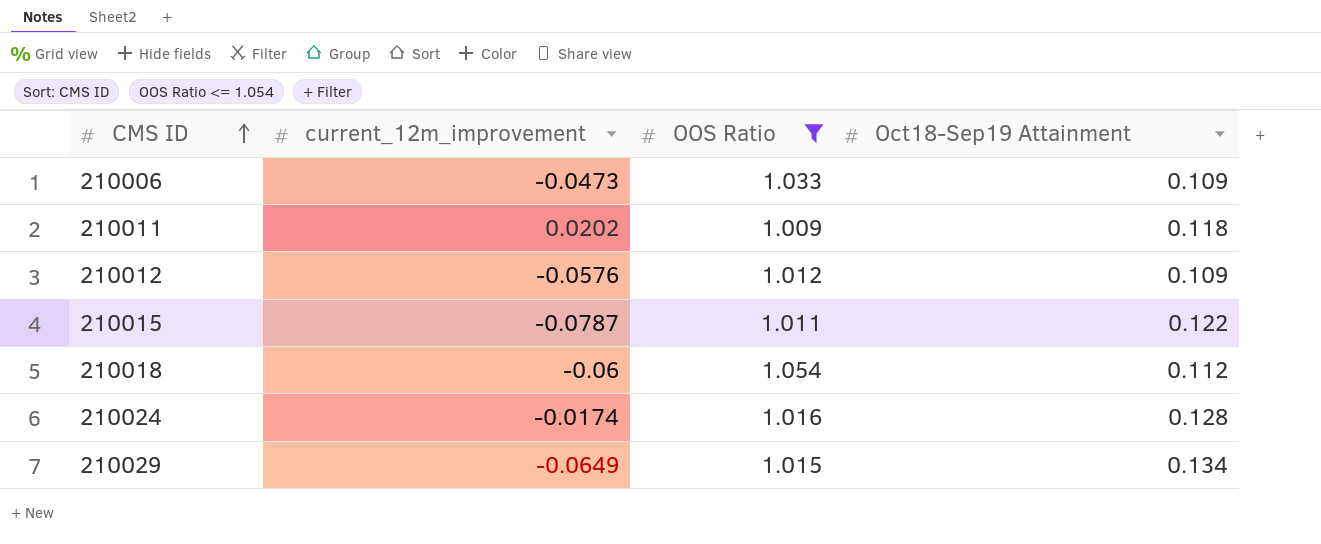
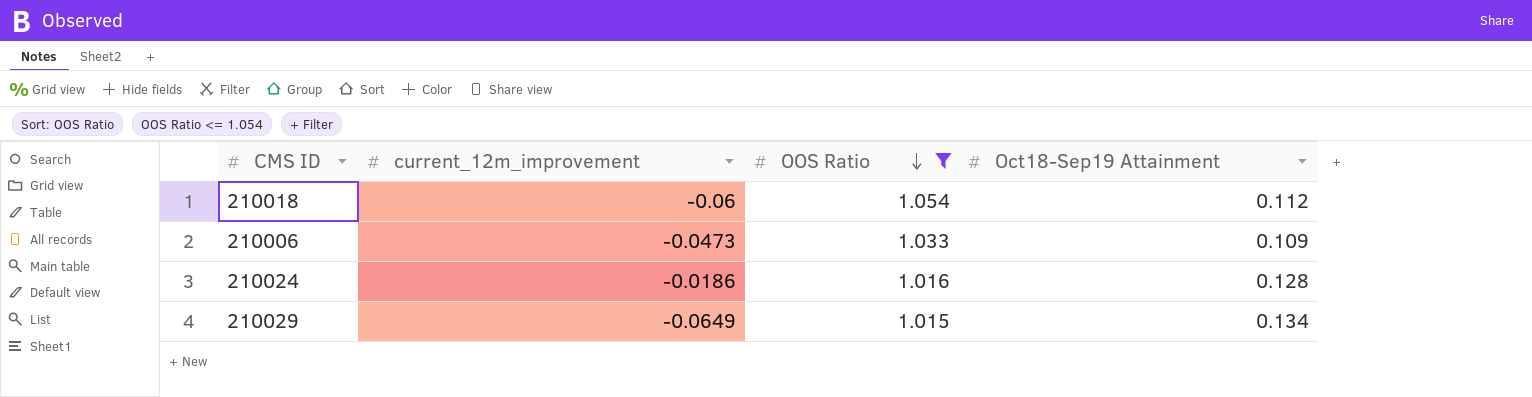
row order: CMS ID ascending -> OOS Ratio descending
row 210011: 0.0202 | 1.009 | 0.118 -> none
row 210012: -0.0576 | 1.012 | 0.109 -> none
row 210015: -0.0787 | 1.011 | 0.122 -> none
210024 | current_12m_improvement: -0.0174 -> -0.0186

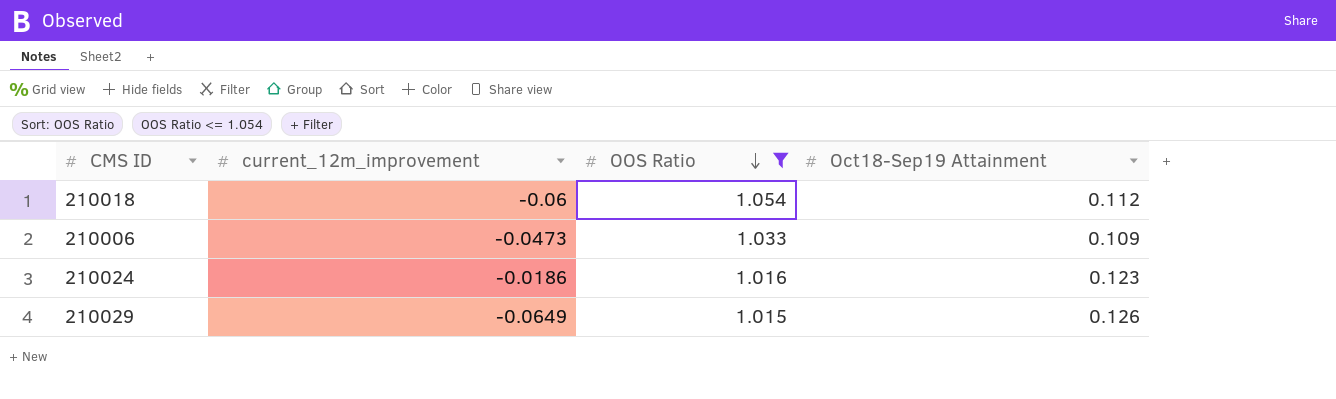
210024 | Oct18-Sep19 Attainment: 0.128 -> 0.123
210029 | Oct18-Sep19 Attainment: 0.134 -> 0.126

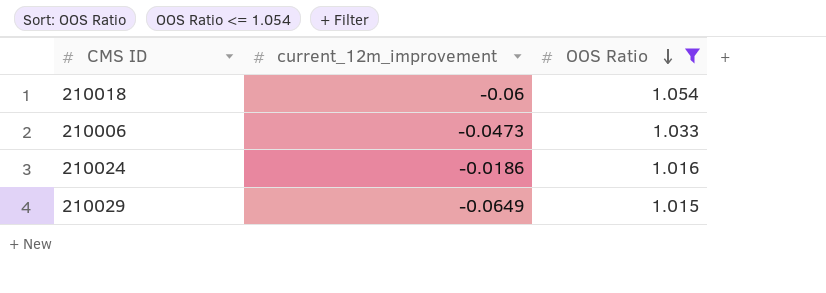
column Oct18-Sep19 Attainment | position: 4 -> none

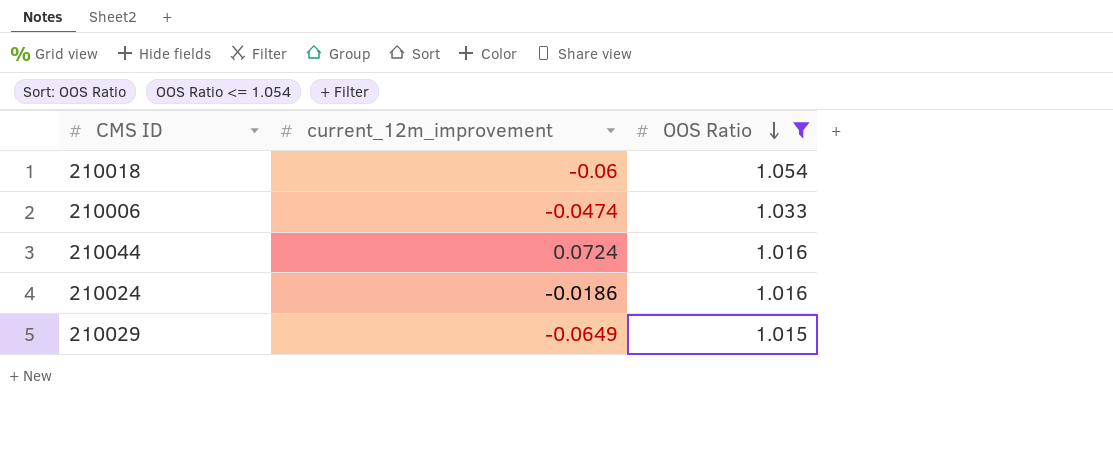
210006 | current_12m_improvement: -0.0473 -> -0.0474
row 210044: none -> 0.0724 | 1.016

